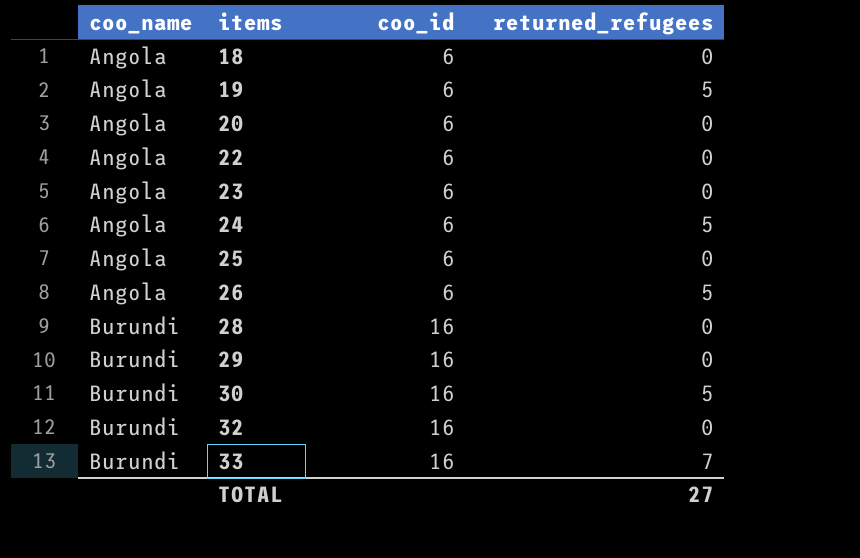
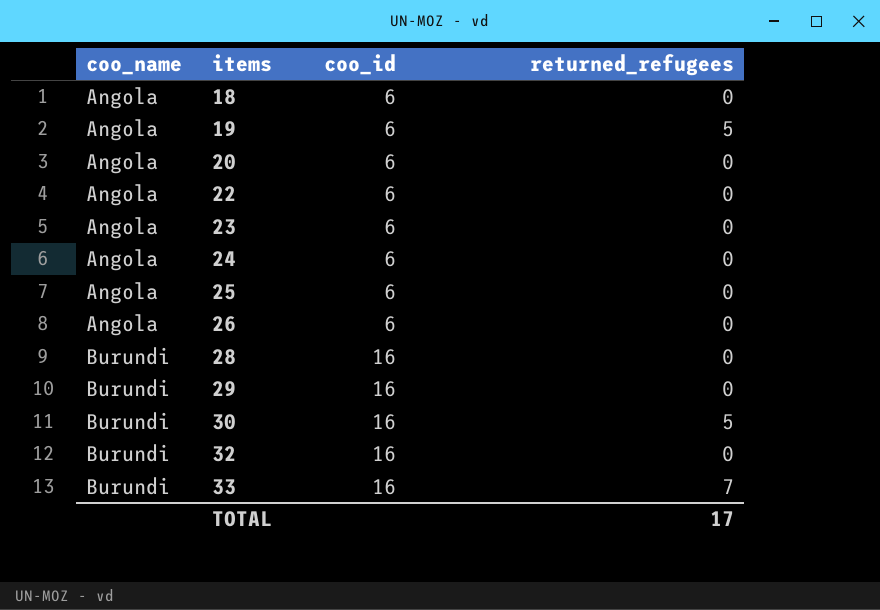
24 | returned_refugees: 5 -> 0
26 | returned_refugees: 5 -> 0
TOTAL | returned_refugees: 27 -> 17

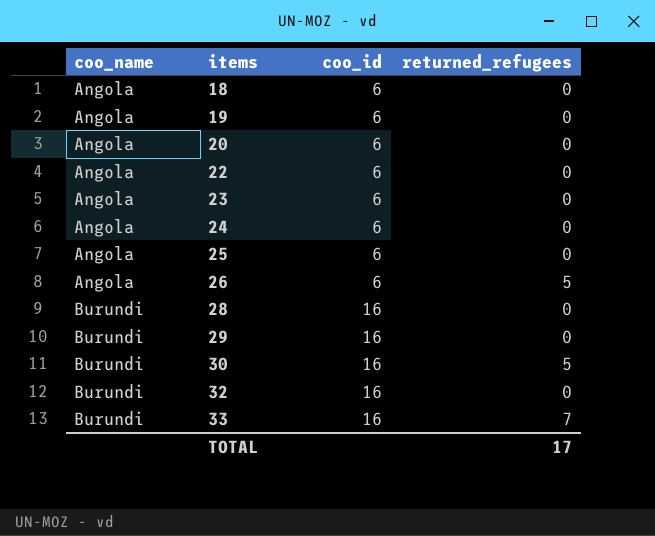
19 | returned_refugees: 5 -> 0
26 | returned_refugees: 0 -> 5

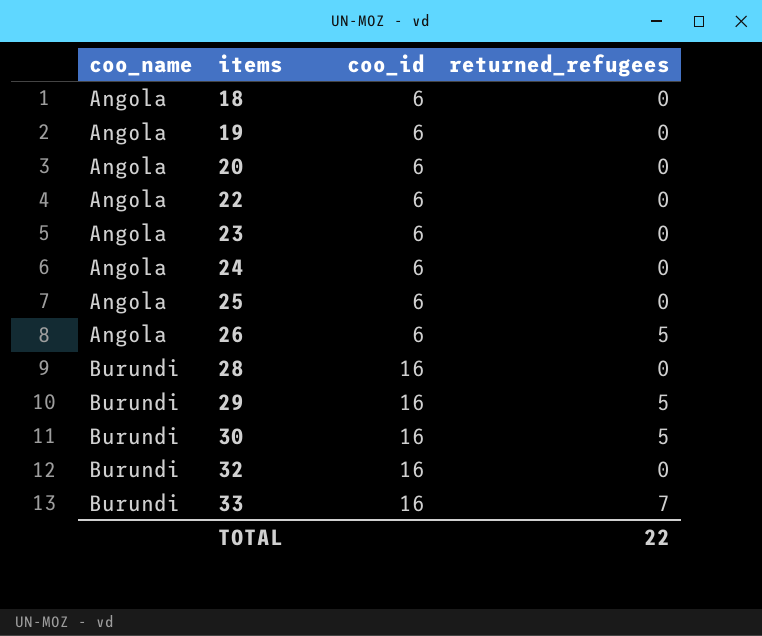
29 | returned_refugees: 0 -> 5
TOTAL | returned_refugees: 17 -> 22

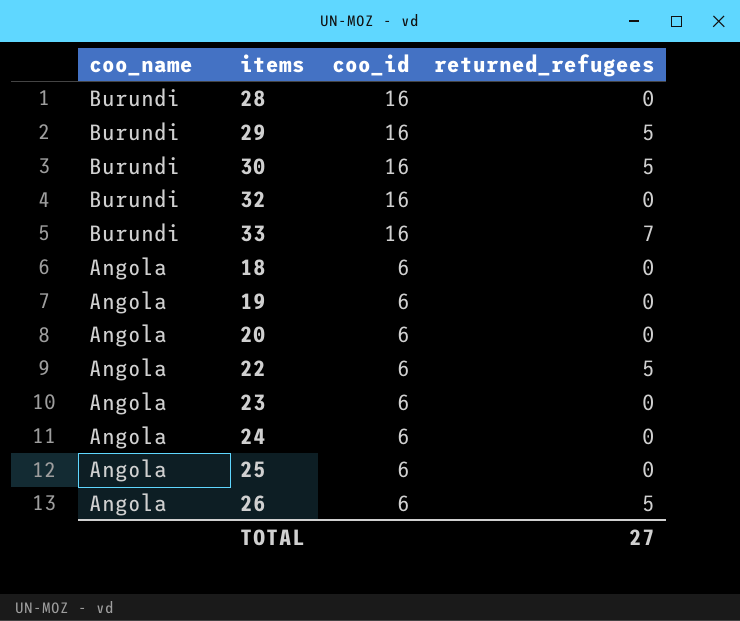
row order: coo_name ascending -> coo_name descending
22 | returned_refugees: 0 -> 5
TOTAL | returned_refugees: 22 -> 27

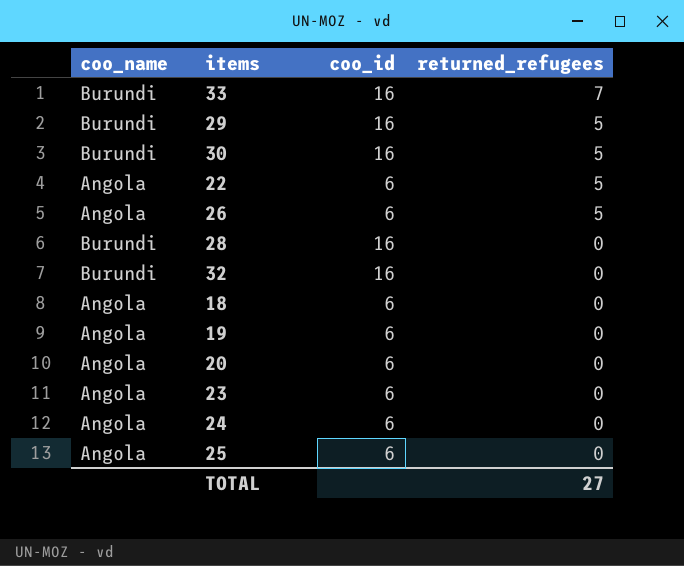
row order: coo_name descending -> returned_refugees descending

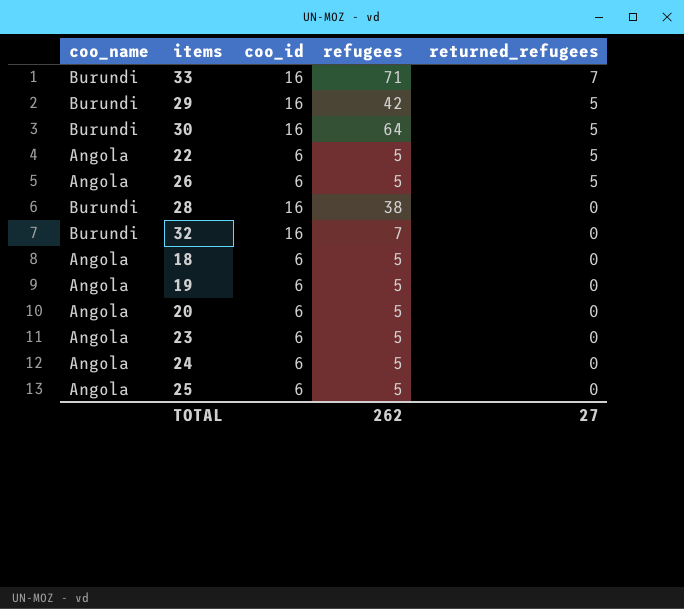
column refugees | position: none -> 4

